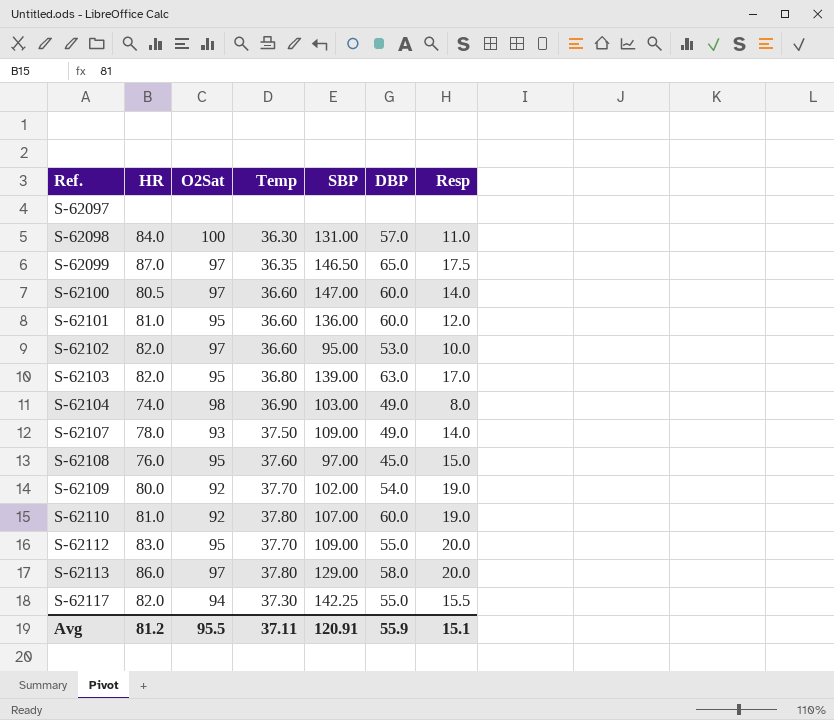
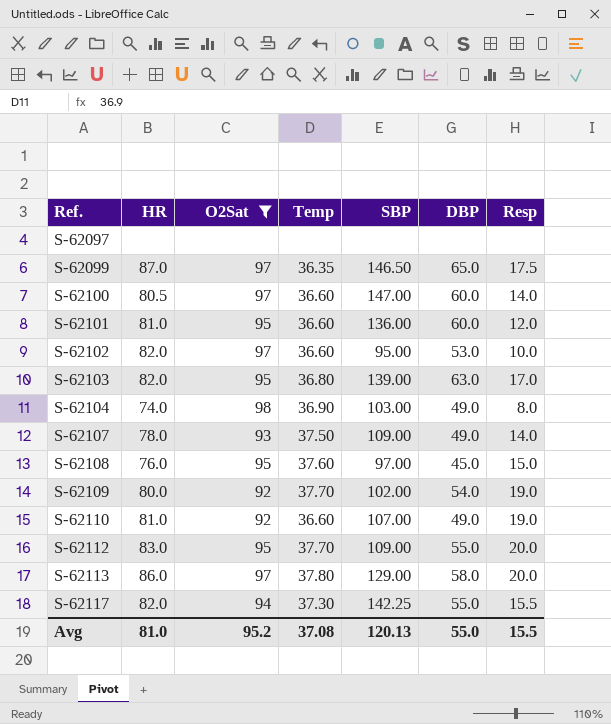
filter: none -> O2Sat != 100
S-62110 | Temp: 37.80 -> 36.60
S-62110 | DBP: 60.0 -> 49.0
Avg | HR: 81.2 -> 81.0
Avg | O2Sat: 95.5 -> 95.2
Avg | Temp: 37.11 -> 37.08
Avg | SBP: 120.91 -> 120.13
Avg | DBP: 55.9 -> 55.0
Avg | Resp: 15.1 -> 15.5

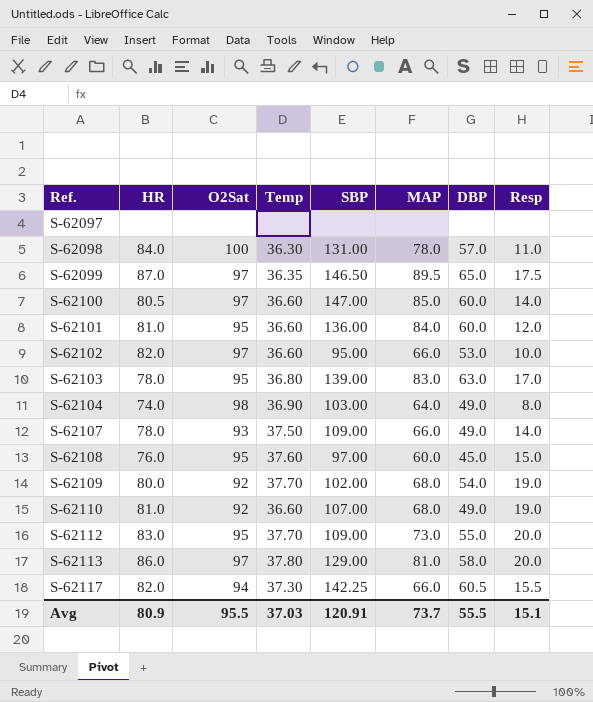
filter: O2Sat != 100 -> none
column MAP | position: none -> 6
S-62103 | HR: 82.0 -> 78.0
S-62117 | DBP: 55.0 -> 60.5
Avg | HR: 81.0 -> 80.9
Avg | O2Sat: 95.2 -> 95.5
Avg | Temp: 37.08 -> 37.03
Avg | SBP: 120.13 -> 120.91
Avg | DBP: 55.0 -> 55.5
Avg | Resp: 15.5 -> 15.1

